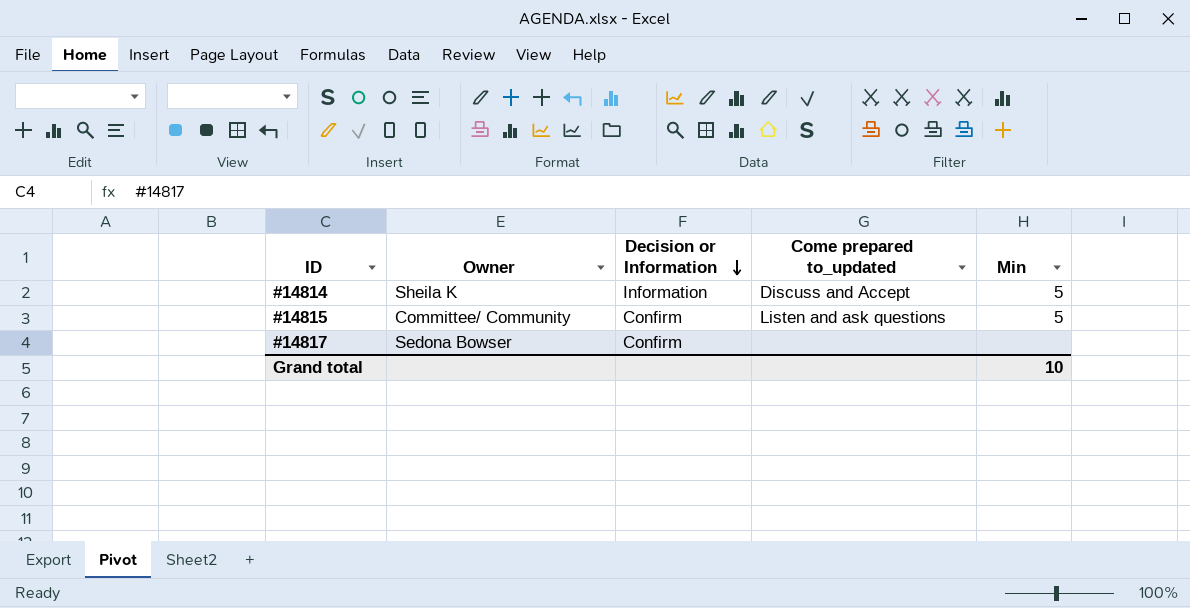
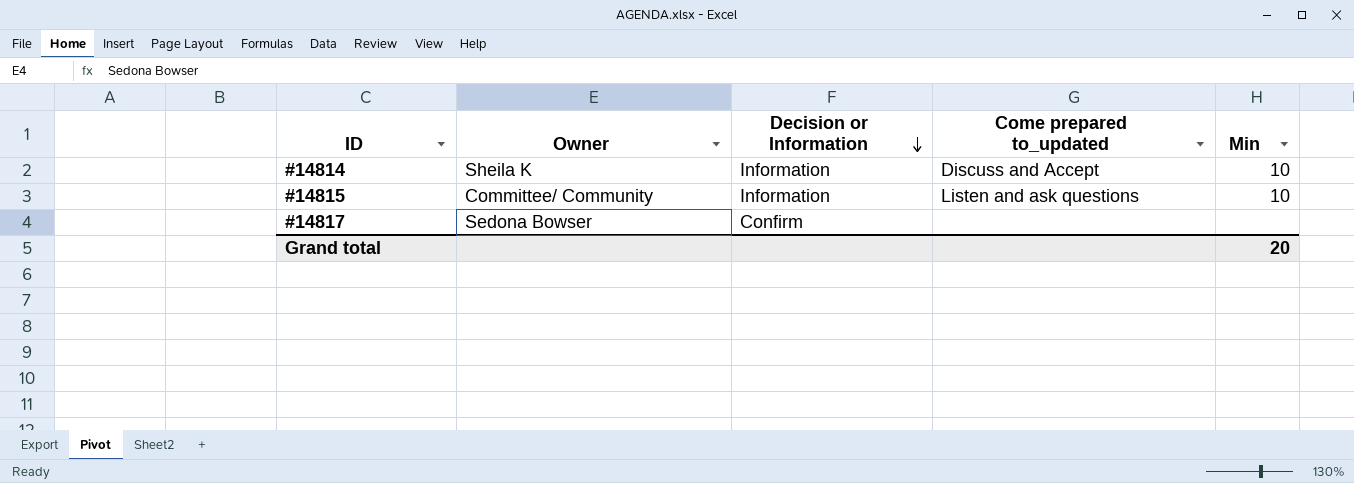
#14814 | Min: 5 -> 10
#14815 | Decision or Information: Confirm -> Information
#14815 | Min: 5 -> 10
Grand total | Min: 10 -> 20

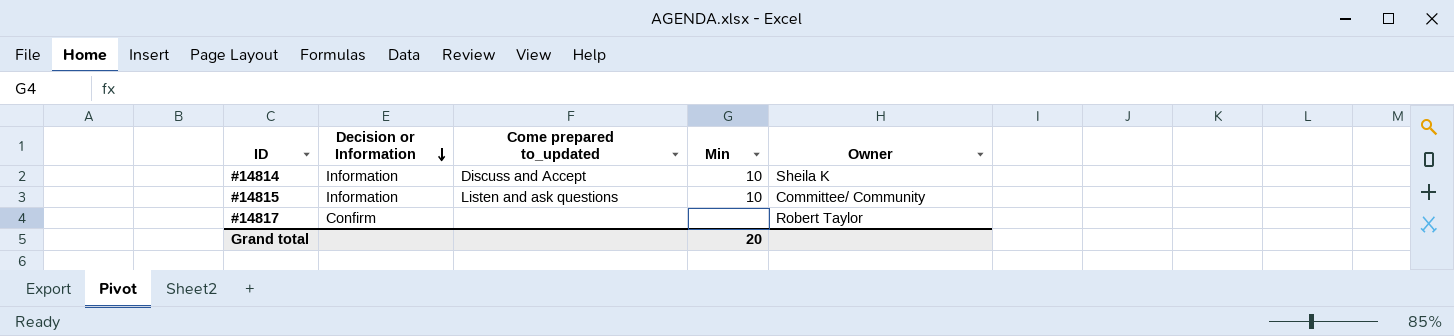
column Owner | position: 2 -> 5
#14817 | Owner: Sedona Bowser -> Robert Taylor

